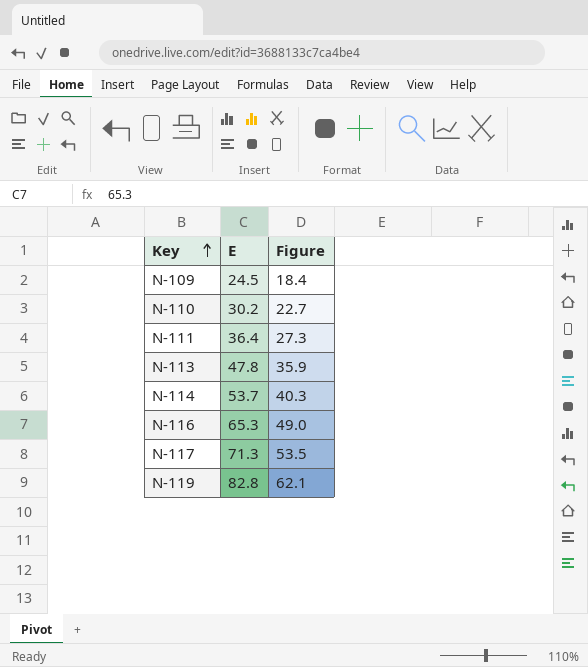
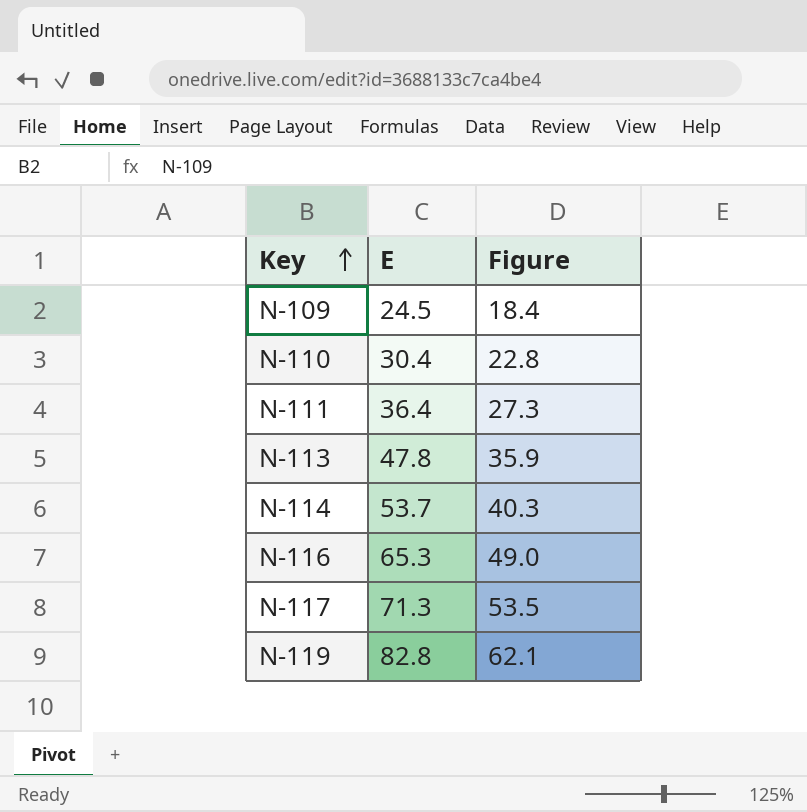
N-110 | E: 30.2 -> 30.4
N-110 | Figure: 22.7 -> 22.8

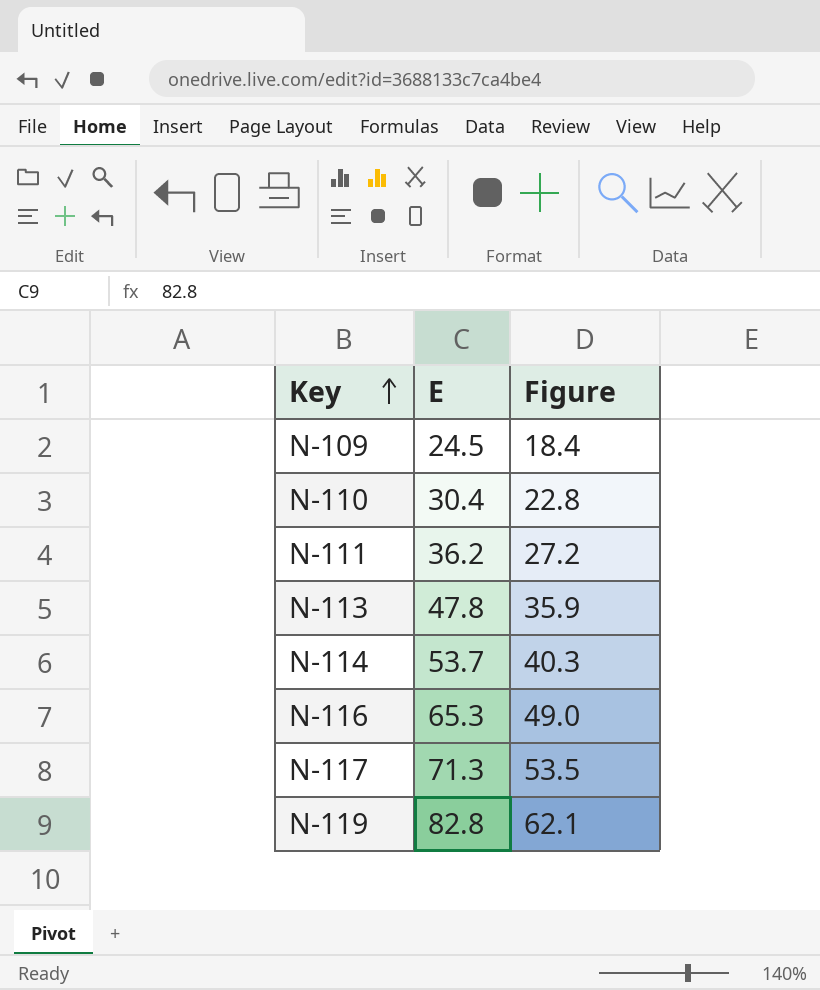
N-111 | E: 36.4 -> 36.2
N-111 | Figure: 27.3 -> 27.2

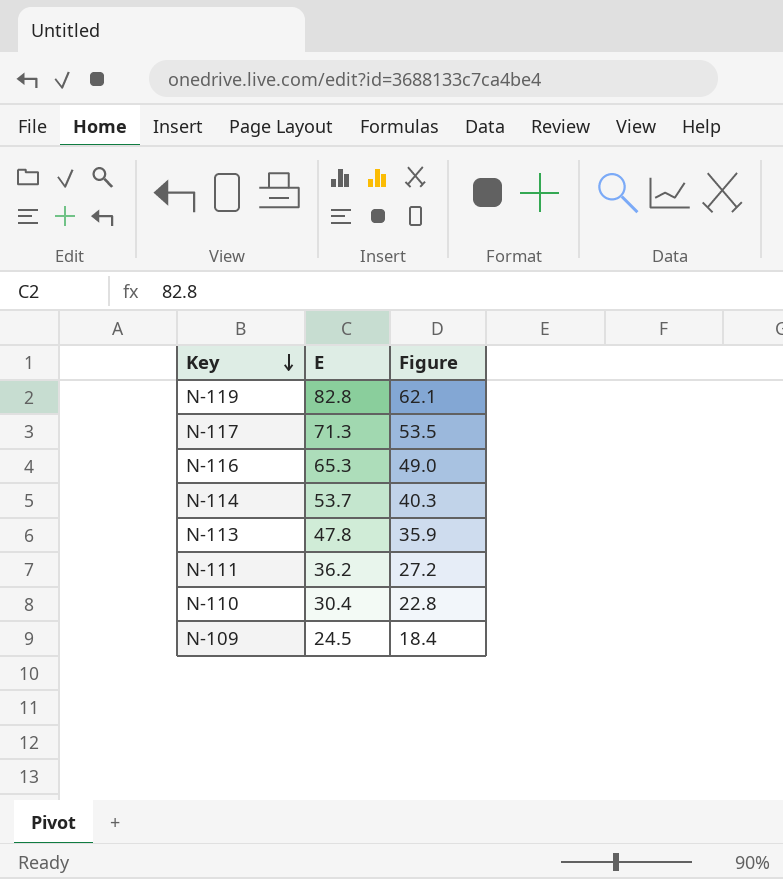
row order: Key ascending -> Key descending

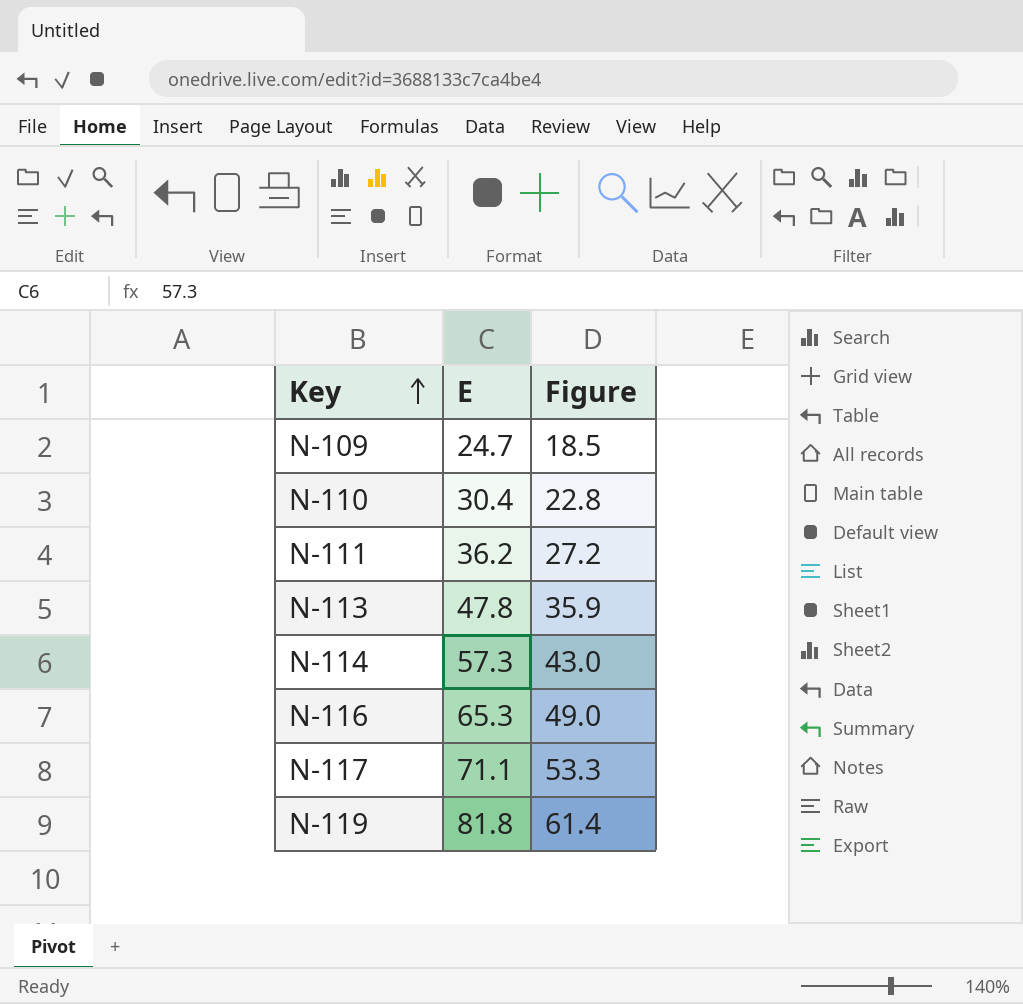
row order: Key descending -> Key ascending
N-109 | E: 24.5 -> 24.7
N-109 | Figure: 18.4 -> 18.5
N-114 | E: 53.7 -> 57.3
N-114 | Figure: 40.3 -> 43.0
N-117 | E: 71.3 -> 71.1
N-117 | Figure: 53.5 -> 53.3
N-119 | E: 82.8 -> 81.8
N-119 | Figure: 62.1 -> 61.4

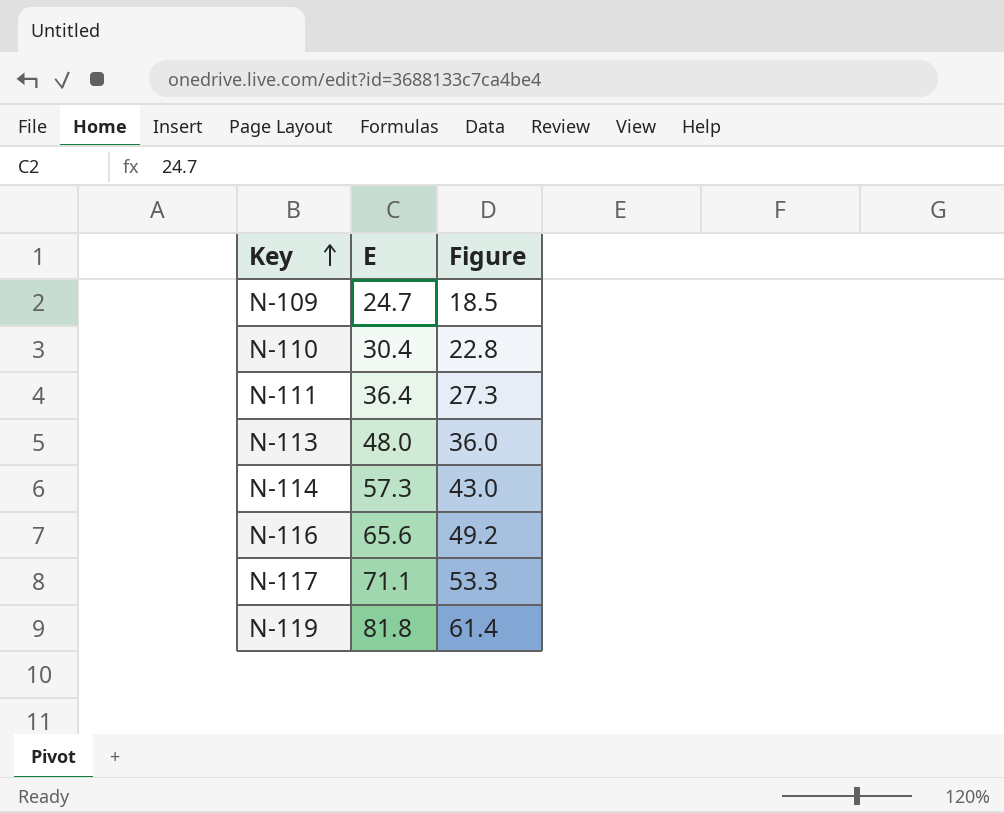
N-111 | E: 36.2 -> 36.4
N-111 | Figure: 27.2 -> 27.3
N-113 | E: 47.8 -> 48.0
N-113 | Figure: 35.9 -> 36.0
N-116 | E: 65.3 -> 65.6
N-116 | Figure: 49.0 -> 49.2

